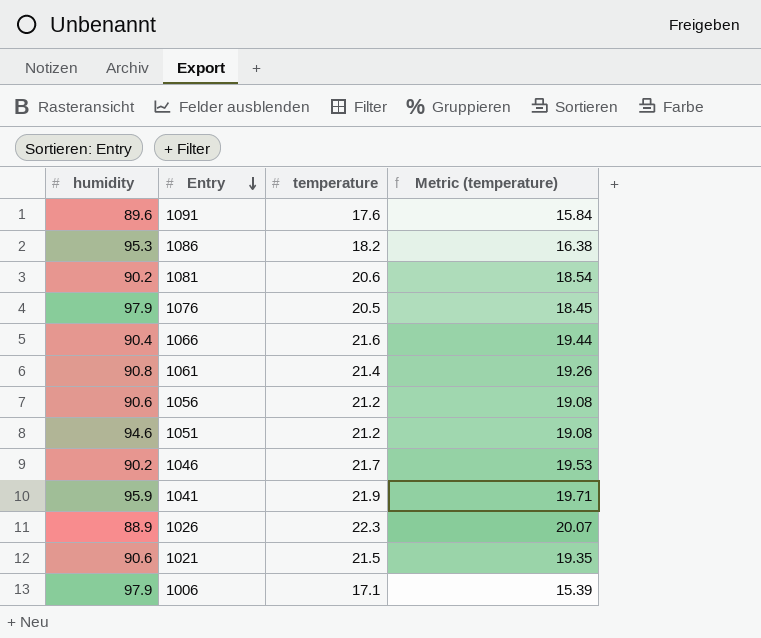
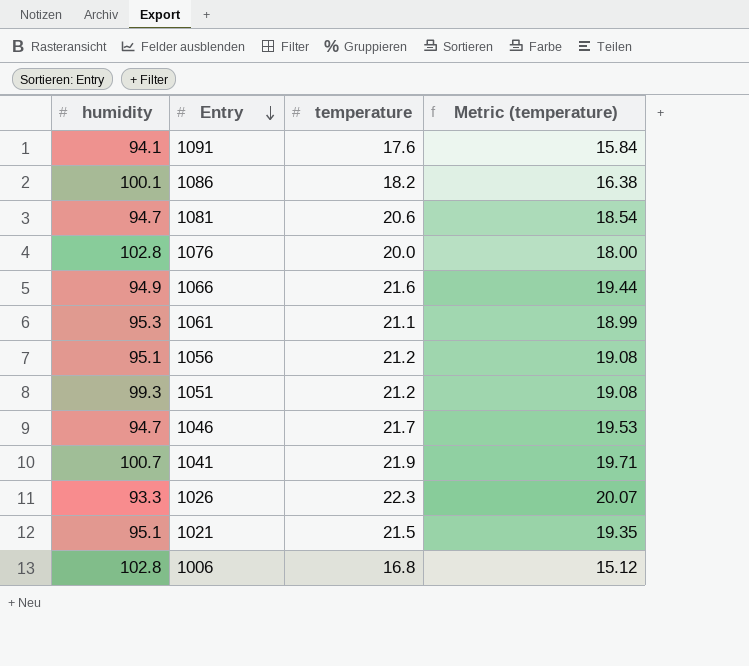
1091 | humidity: 89.6 -> 94.1
1086 | humidity: 95.3 -> 100.1
1081 | humidity: 90.2 -> 94.7
1076 | humidity: 97.9 -> 102.8
1076 | temperature: 20.5 -> 20.0
1076 | Metric (temperature): 18.45 -> 18.00
1066 | humidity: 90.4 -> 94.9
1061 | humidity: 90.8 -> 95.3
1061 | temperature: 21.4 -> 21.1
1061 | Metric (temperature): 19.26 -> 18.99
1056 | humidity: 90.6 -> 95.1
1051 | humidity: 94.6 -> 99.3
1046 | humidity: 90.2 -> 94.7
1041 | humidity: 95.9 -> 100.7
1026 | humidity: 88.9 -> 93.3
1021 | humidity: 90.6 -> 95.1
1006 | humidity: 97.9 -> 102.8
1006 | temperature: 17.1 -> 16.8
1006 | Metric (temperature): 15.39 -> 15.12

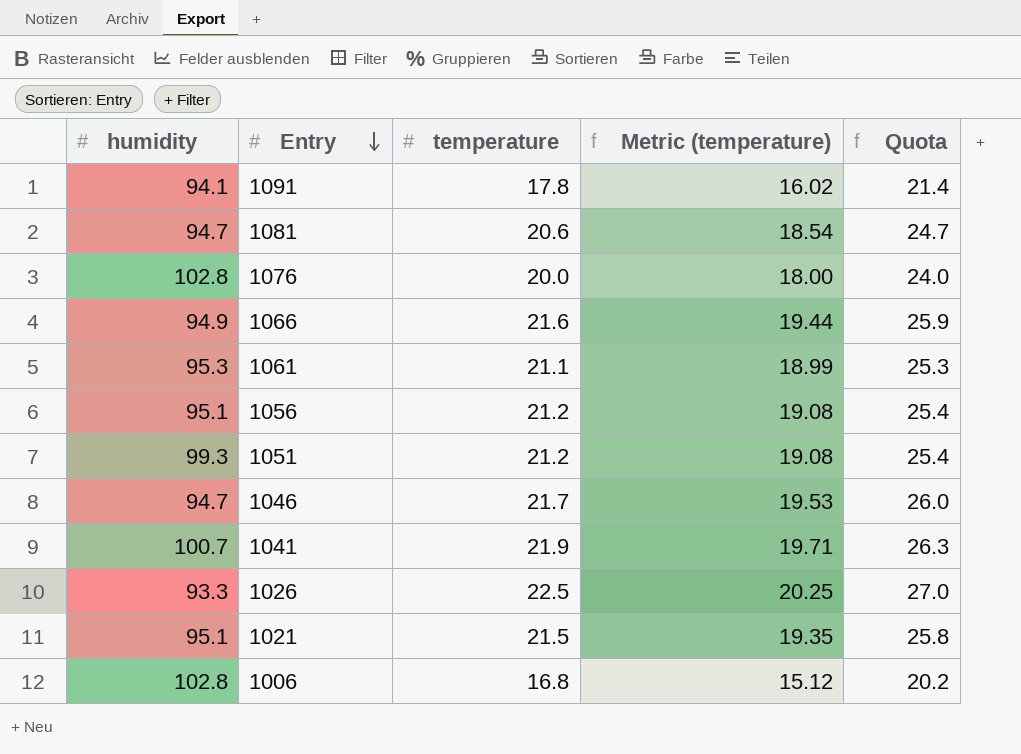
column Quota | formula: none -> [temperature] * 1.2
row 1086: 100.1 | 18.2 | 16.38 -> none
1091 | temperature: 17.6 -> 17.8
1091 | Metric (temperature): 15.84 -> 16.02
1026 | temperature: 22.3 -> 22.5
1026 | Metric (temperature): 20.07 -> 20.25

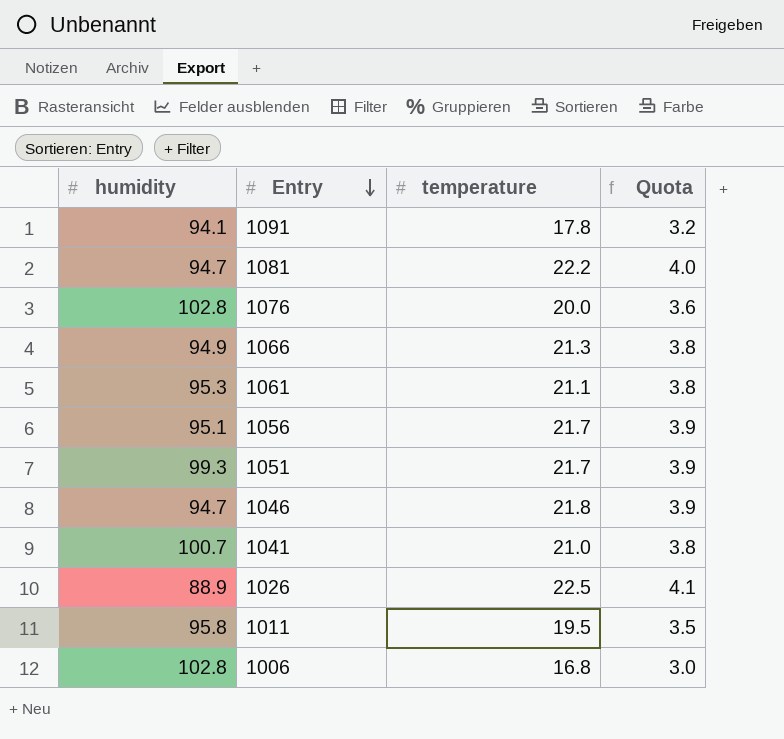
column Metric (temperature) | formula: [temperature] * 0.9 -> none
column Quota | formula: [temperature] * 1.2 -> [temperature] * 0.18
row 1021: 95.1 | 21.5 | 19.35 | 25.8 -> none
1081 | temperature: 20.6 -> 22.2
1066 | temperature: 21.6 -> 21.3
1056 | temperature: 21.2 -> 21.7
1051 | temperature: 21.2 -> 21.7
1046 | temperature: 21.7 -> 21.8
1041 | temperature: 21.9 -> 21.0
1026 | humidity: 93.3 -> 88.9
row 1011: none -> 95.8 | 19.5 | 3.5

